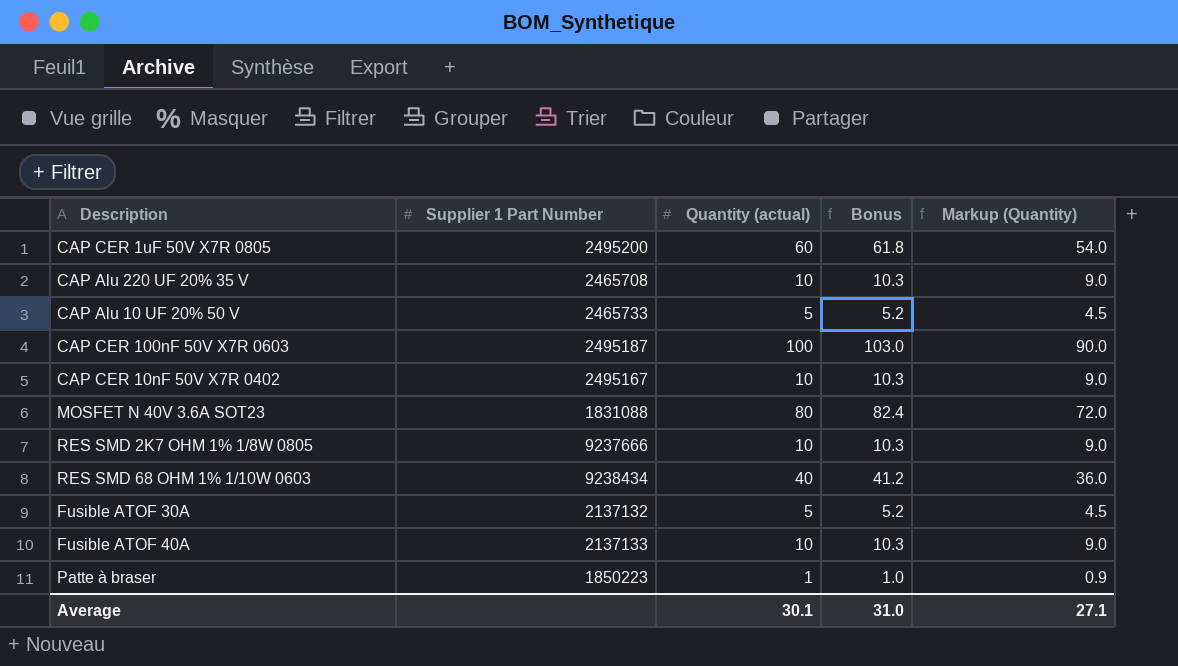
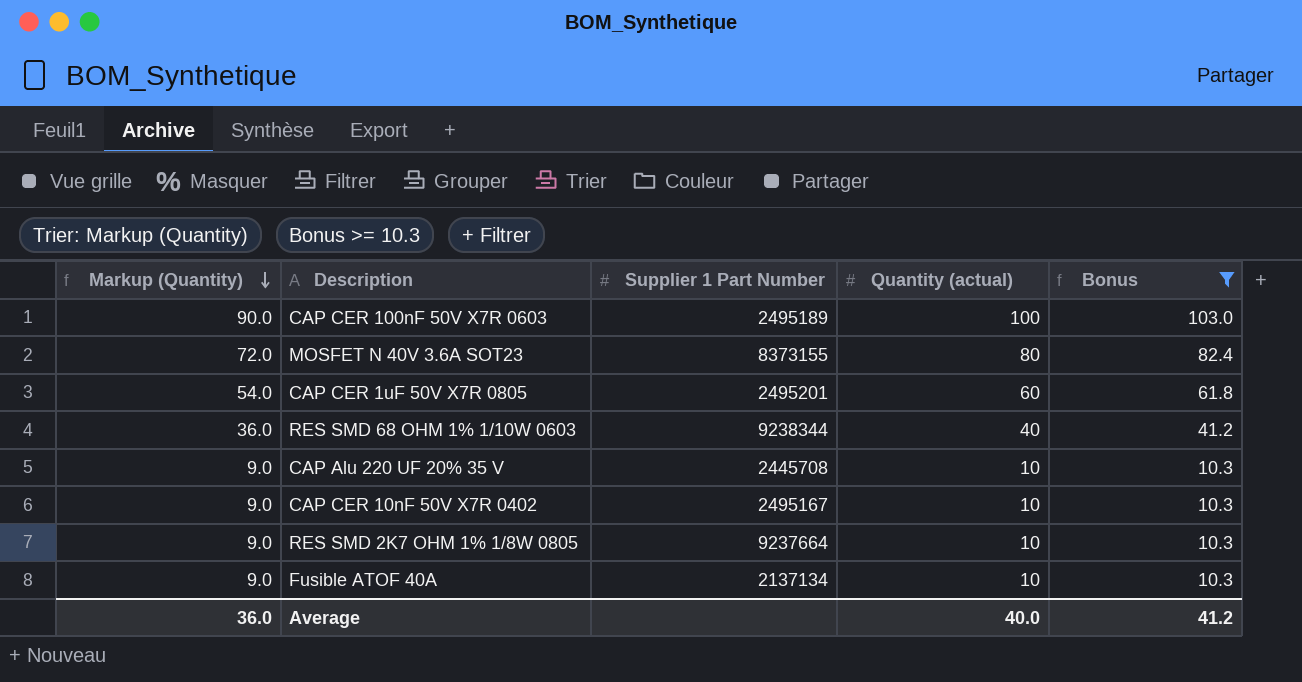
filter: none -> Bonus >= 10.3
row order: none -> Markup (Quantity) descending
column Markup (Quantity) | position: 5 -> 1
CAP CER 100nF 50V X7R 0603 | Supplier 1 Part Number: 2495187 -> 2495189
MOSFET N 40V 3.6A SOT23 | Supplier 1 Part Number: 1831088 -> 8373155
CAP CER 1uF 50V X7R 0805 | Supplier 1 Part Number: 2495200 -> 2495201
RES SMD 68 OHM 1% 1/10W 0603 | Supplier 1 Part Number: 9238434 -> 9238344
CAP Alu 220 UF 20% 35 V | Supplier 1 Part Number: 2465708 -> 2445708
RES SMD 2K7 OHM 1% 1/8W 0805 | Supplier 1 Part Number: 9237666 -> 9237664
Fusible ATOF 40A | Supplier 1 Part Number: 2137133 -> 2137134
Average | Markup (Quantity): 27.1 -> 36.0
Average | Quantity (actual): 30.1 -> 40.0
Average | Bonus: 31.0 -> 41.2

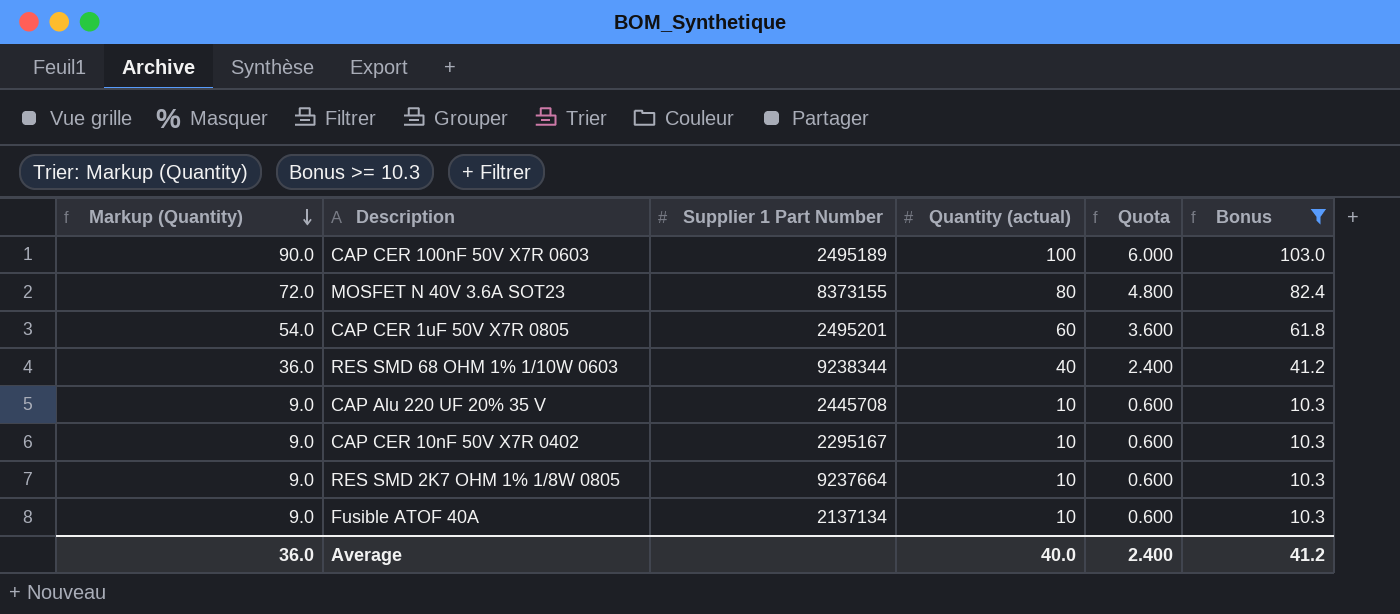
column Quota | formula: none -> [Quantity (actual)] * 0.06
CAP CER 10nF 50V X7R 0402 | Supplier 1 Part Number: 2495167 -> 2295167

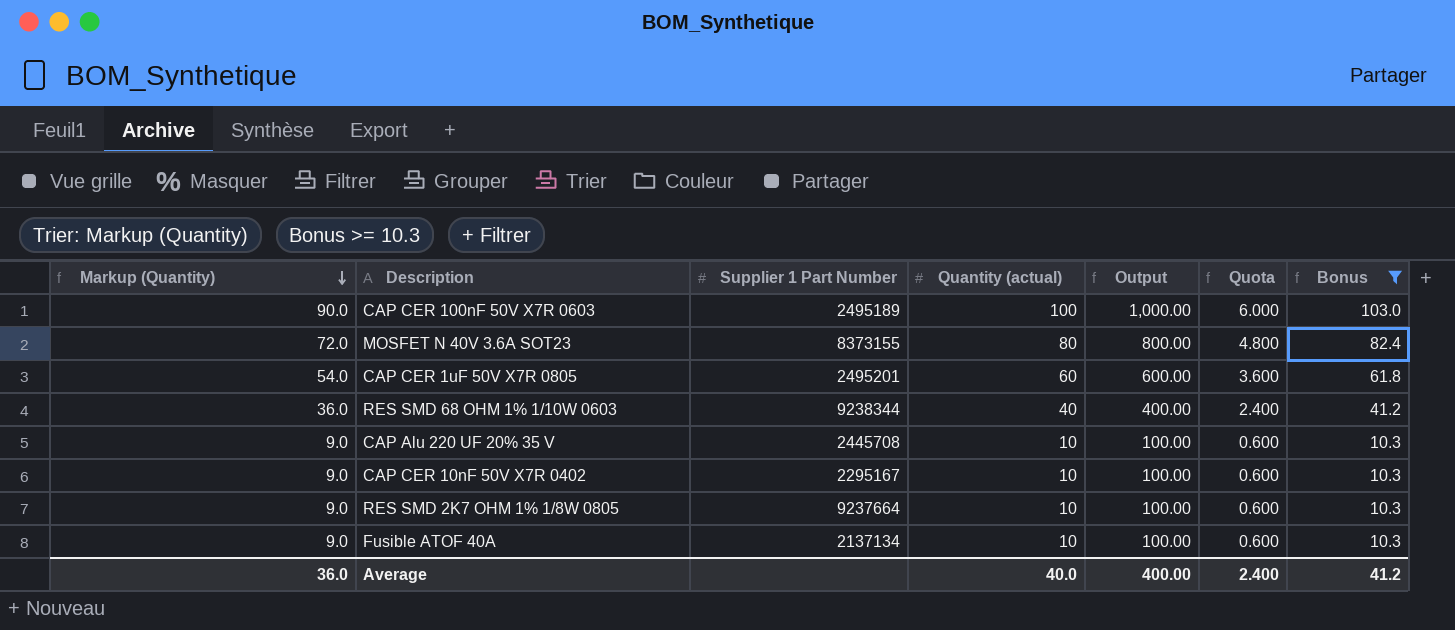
column Output | formula: none -> [Quantity (actual)] * 10

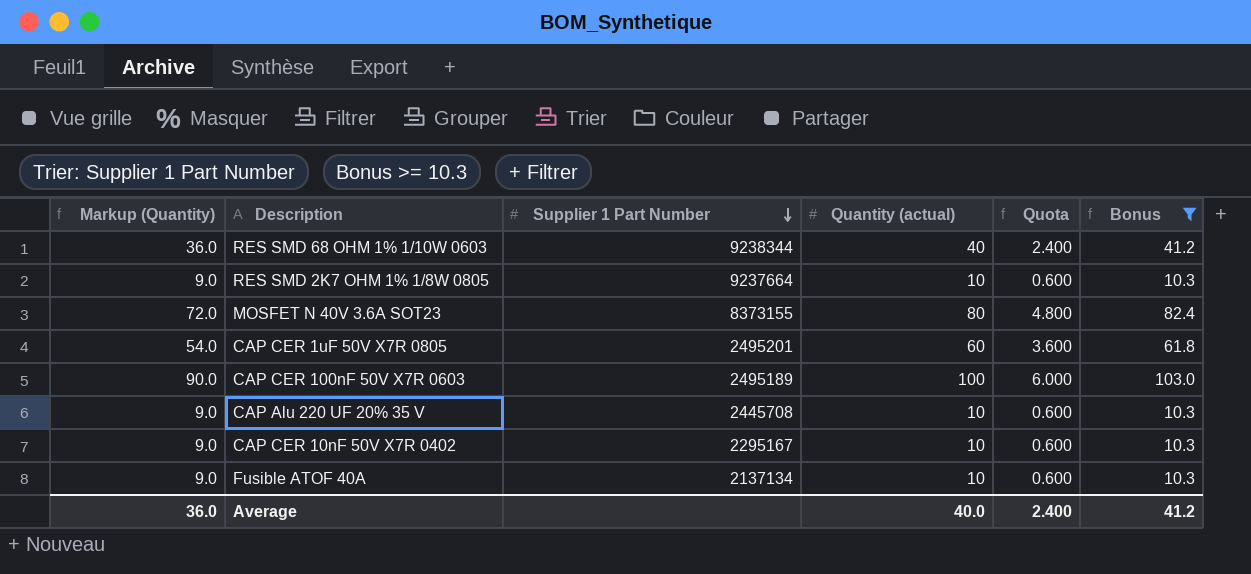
row order: Markup (Quantity) descending -> Supplier 1 Part Number descending
column Output | formula: [Quantity (actual)] * 10 -> none

